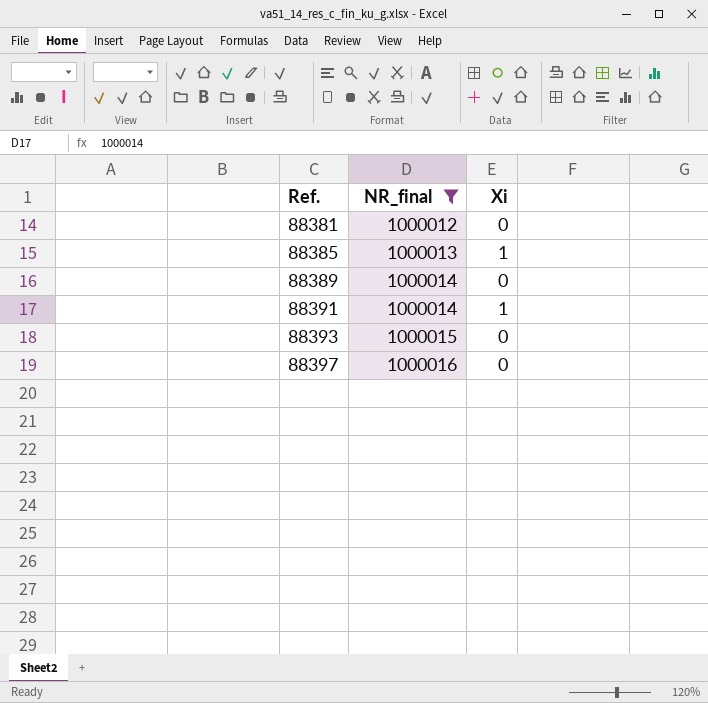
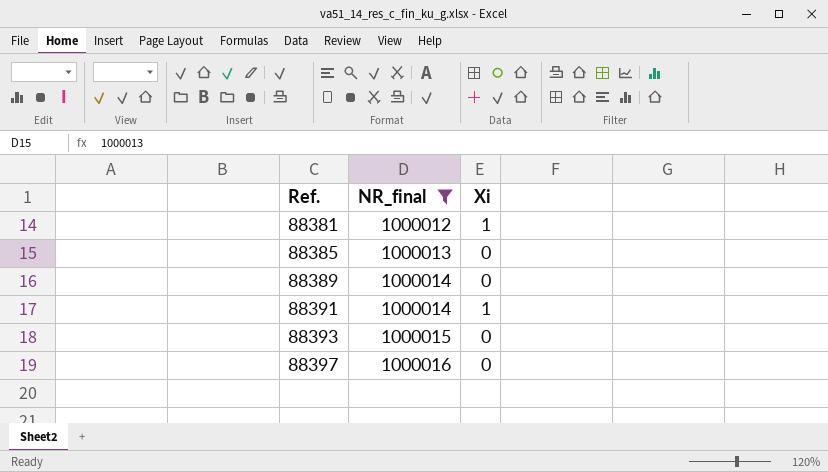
88381 | Xi: 0 -> 1
88385 | Xi: 1 -> 0

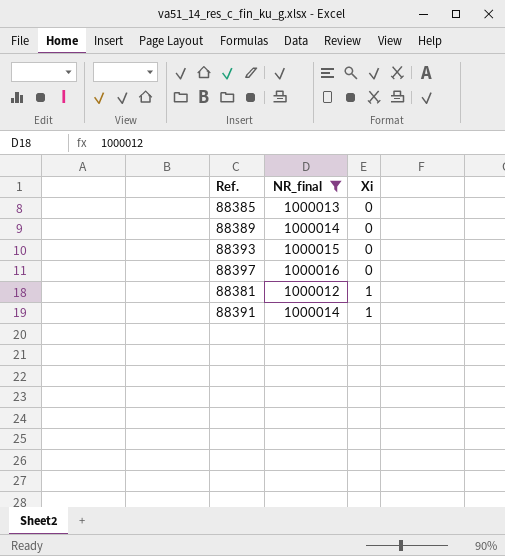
row order: Ref. ascending -> Xi ascending

